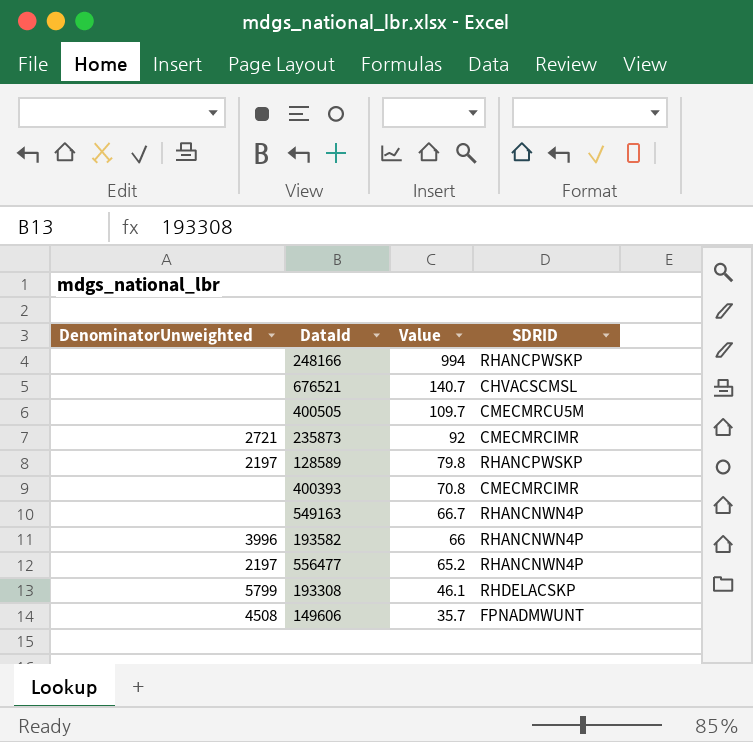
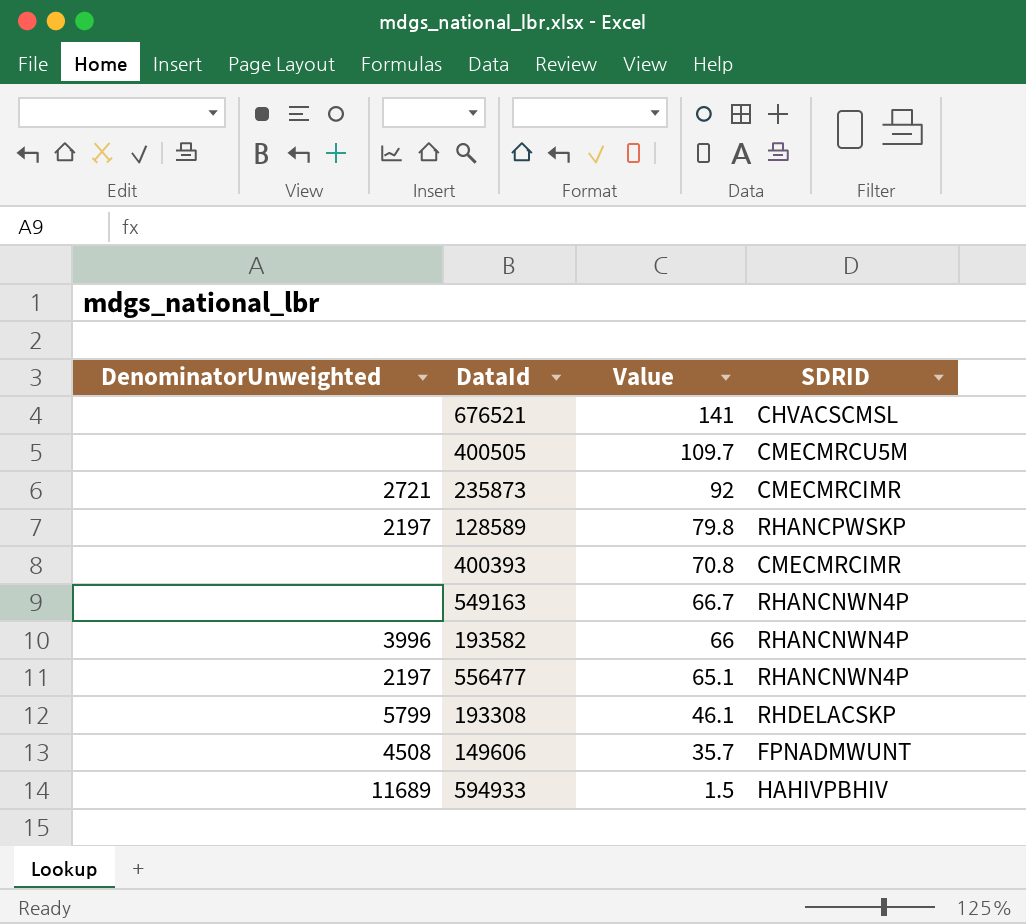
row 248166: none | 994 | RHANCPWSKP -> none
676521 | Value: 140.7 -> 141
556477 | Value: 65.2 -> 65.1
row 594933: none -> 11689 | 1.5 | HAHIVPBHIV

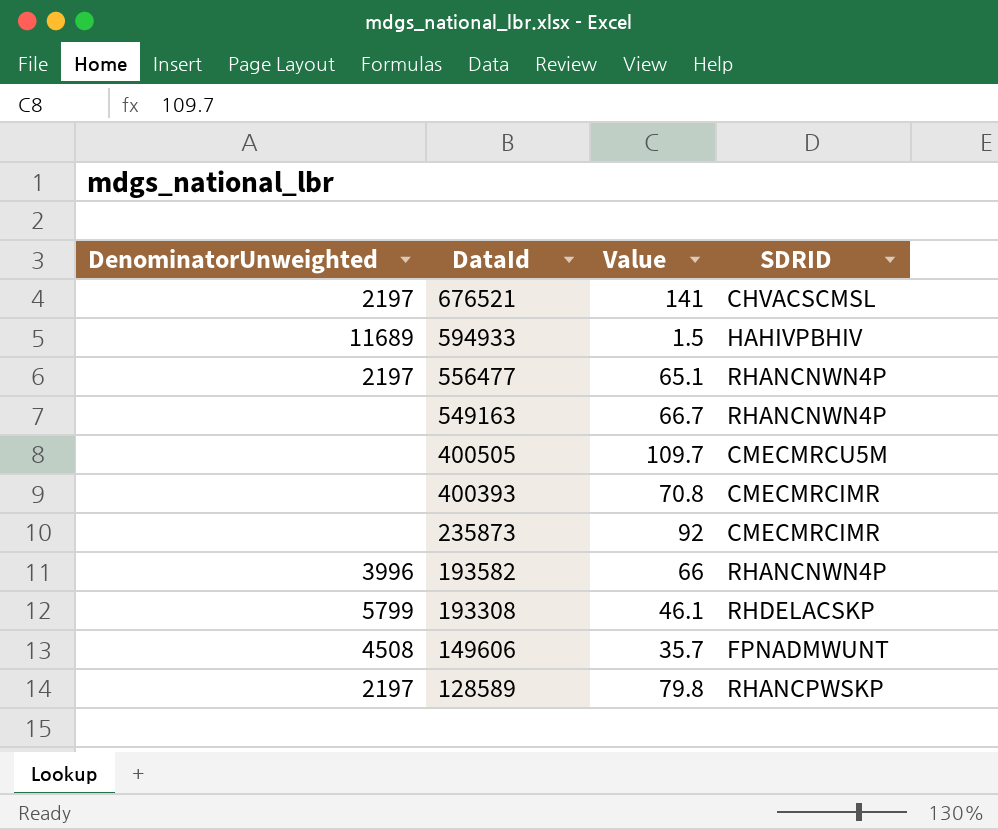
row order: Value descending -> DataId descending
676521 | DenominatorUnweighted: none -> 2197
235873 | DenominatorUnweighted: 2721 -> none

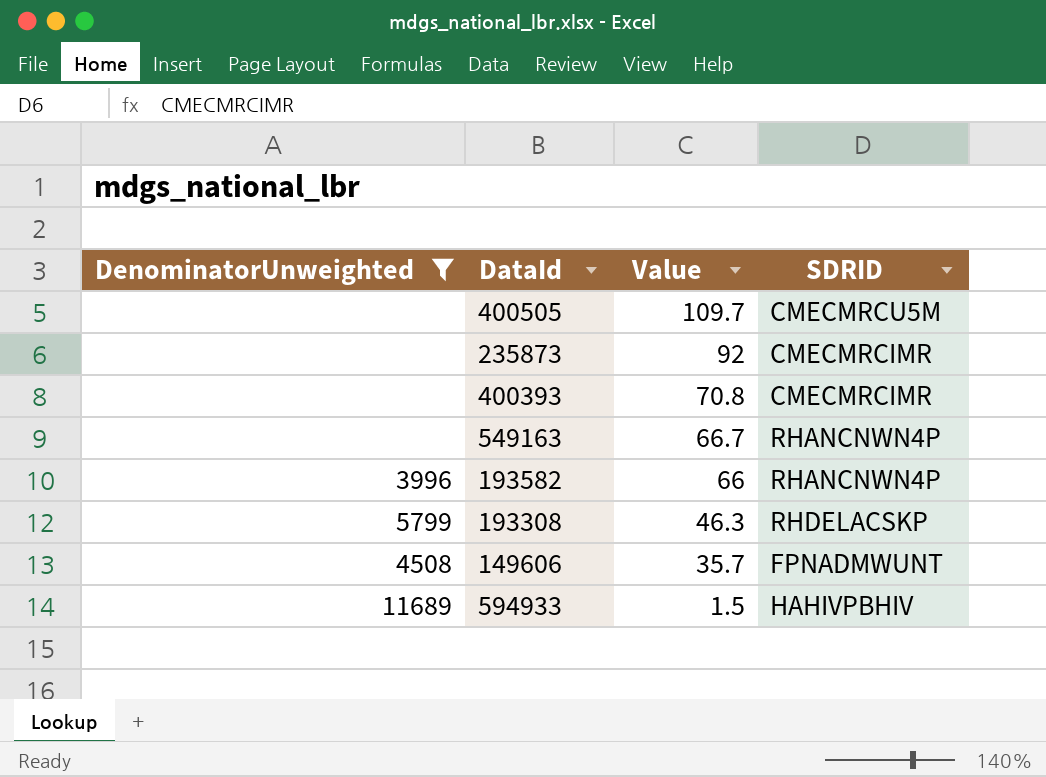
filter: none -> DenominatorUnweighted != 2197
row order: DataId descending -> Value descending
193308 | Value: 46.1 -> 46.3

